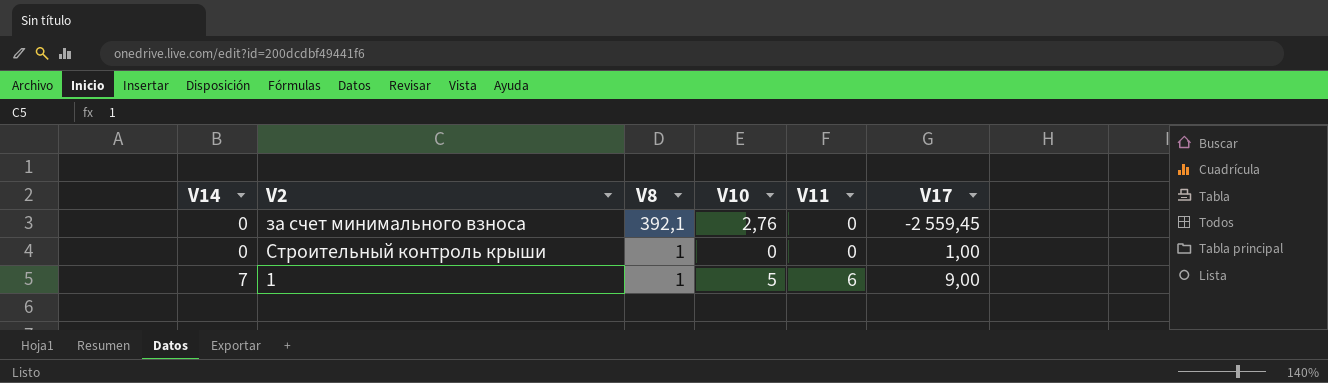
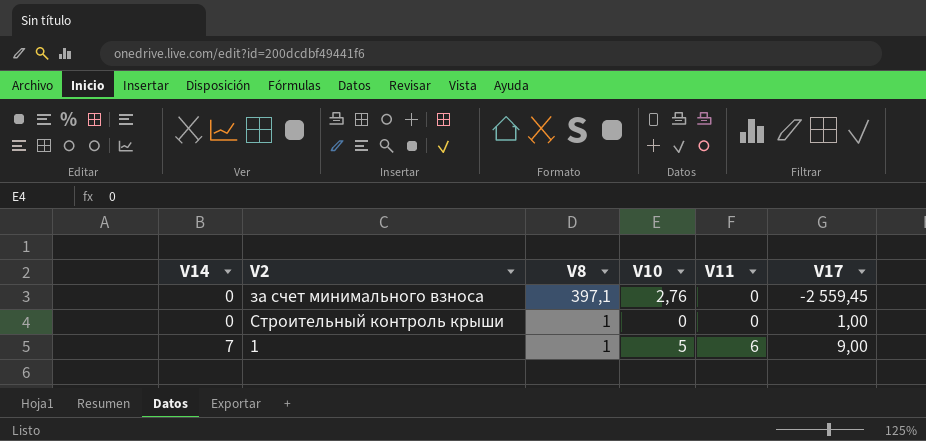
за счет минимального взноса | V8: 392,1 -> 397,1

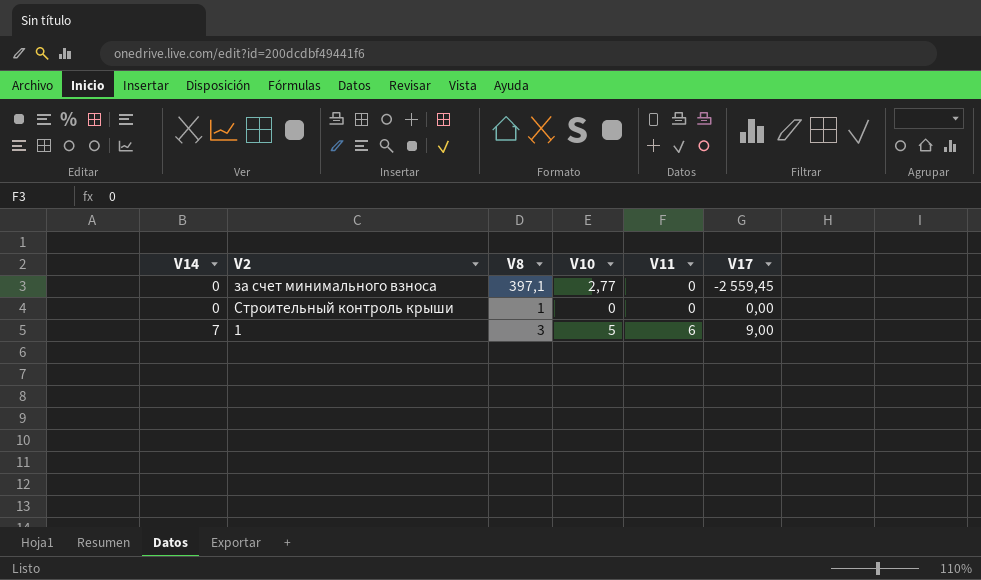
за счет минимального взноса | V10: 2,76 -> 2,77
Строительный контроль крыши | V17: 1,00 -> 0,00
1 | V8: 1 -> 3

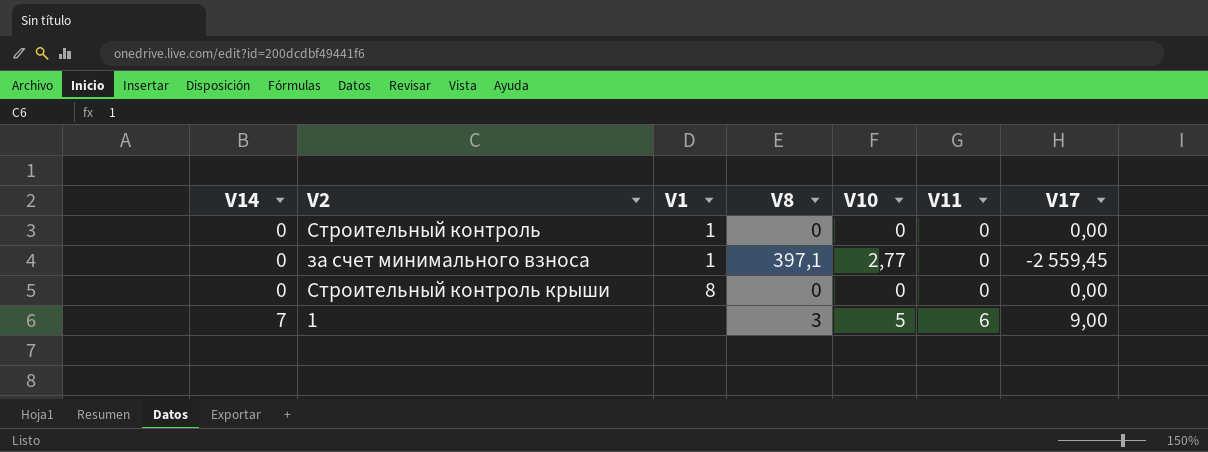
column V1 | position: none -> 3
row Строительный контроль: none -> 0 | 1 | 0 | 0 | 0 | 0,00
Строительный контроль крыши | V8: 1 -> 0

